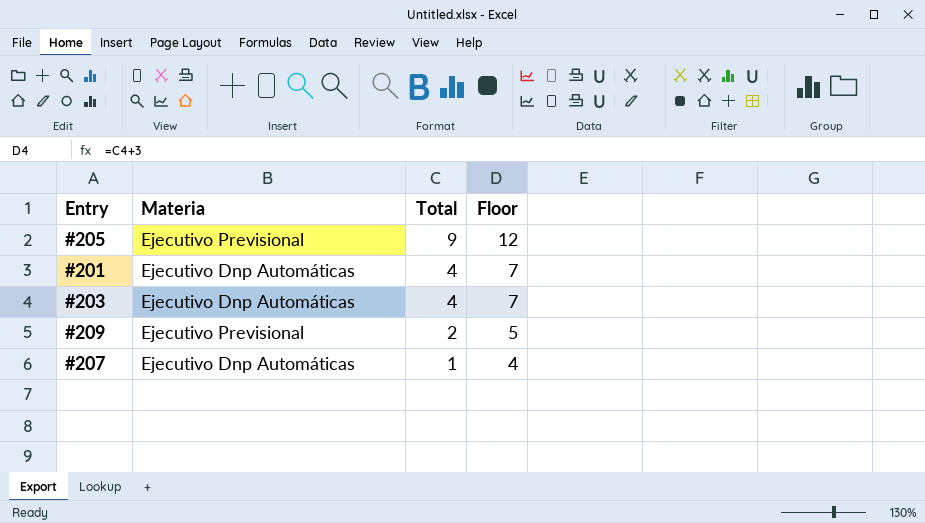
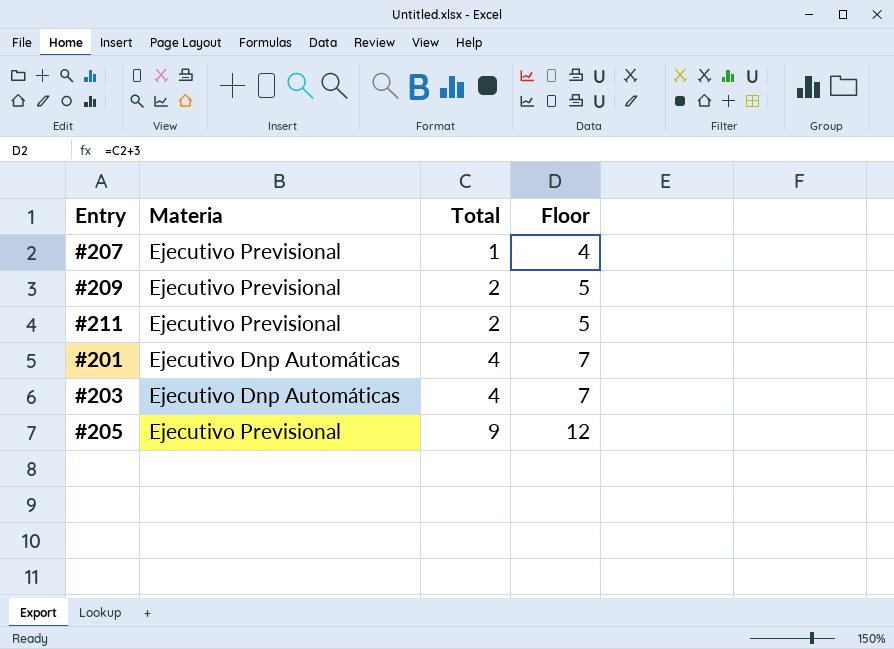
row order: Total descending -> Total ascending
#207 | Materia: Ejecutivo Dnp Automáticas -> Ejecutivo Previsional
row #211: none -> Ejecutivo Previsional | 2 | 5

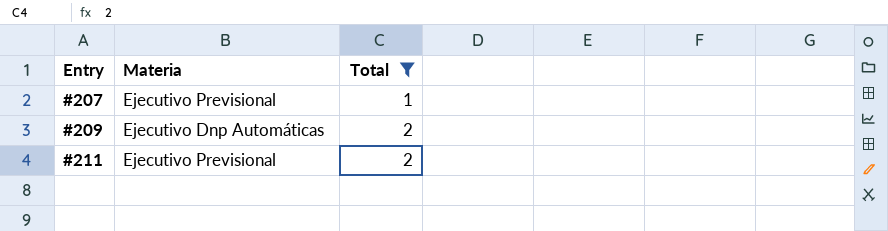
filter: none -> Total <= 2
column Floor | formula: [Total] + 3 -> none
#209 | Materia: Ejecutivo Previsional -> Ejecutivo Dnp Automáticas

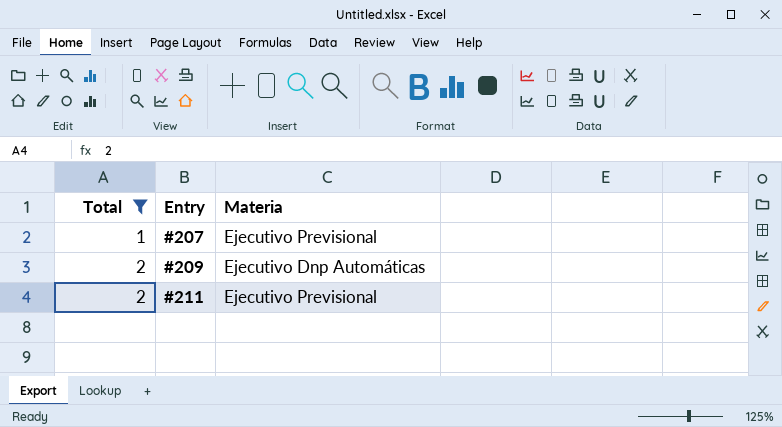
column Total | position: 3 -> 1

